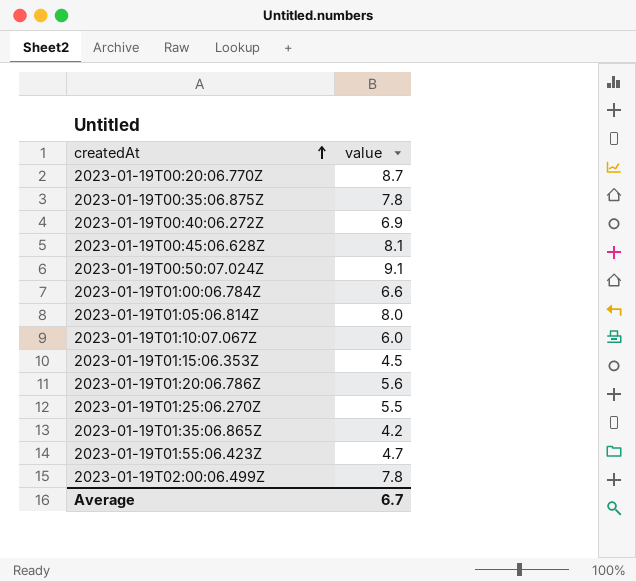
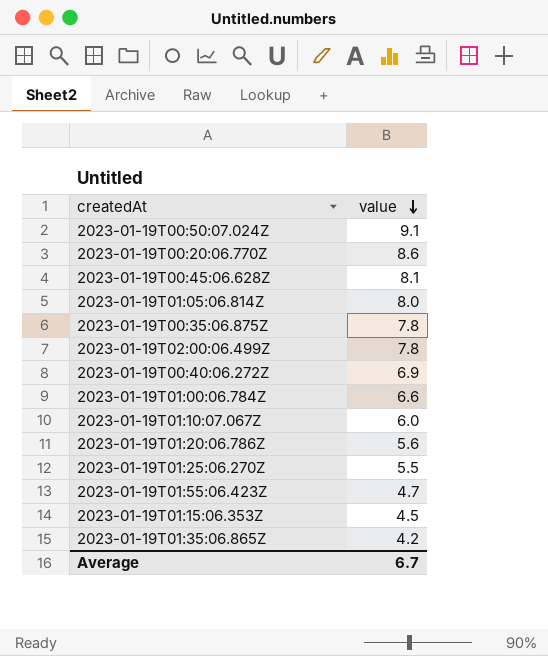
row order: createdAt ascending -> value descending
2023-01-19T00:20:06.770Z | value: 8.7 -> 8.6

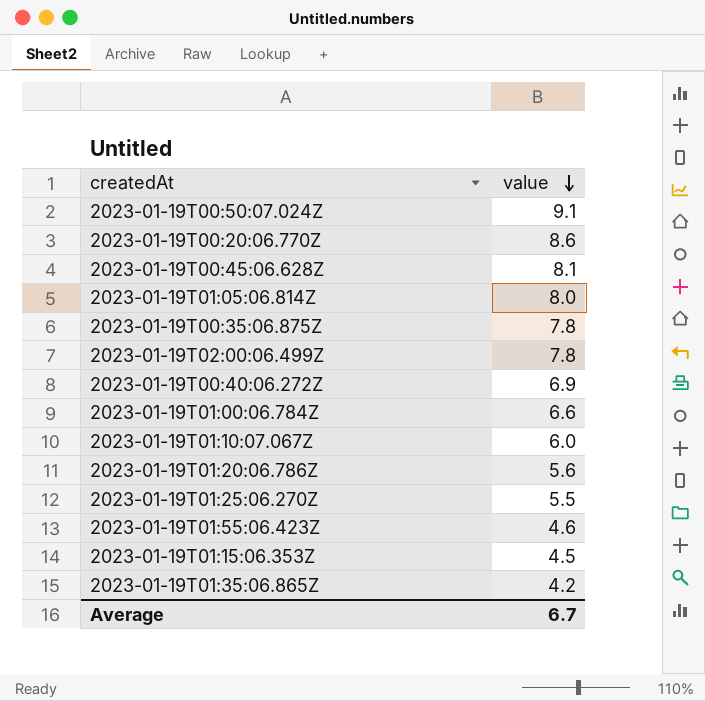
2023-01-19T01:55:06.423Z | value: 4.7 -> 4.6

